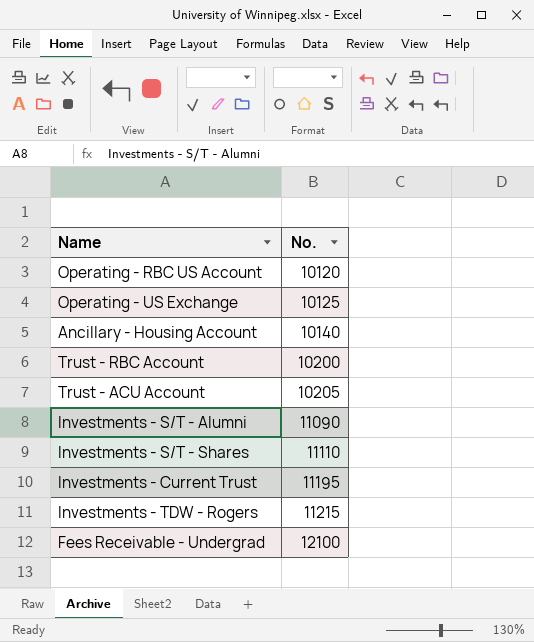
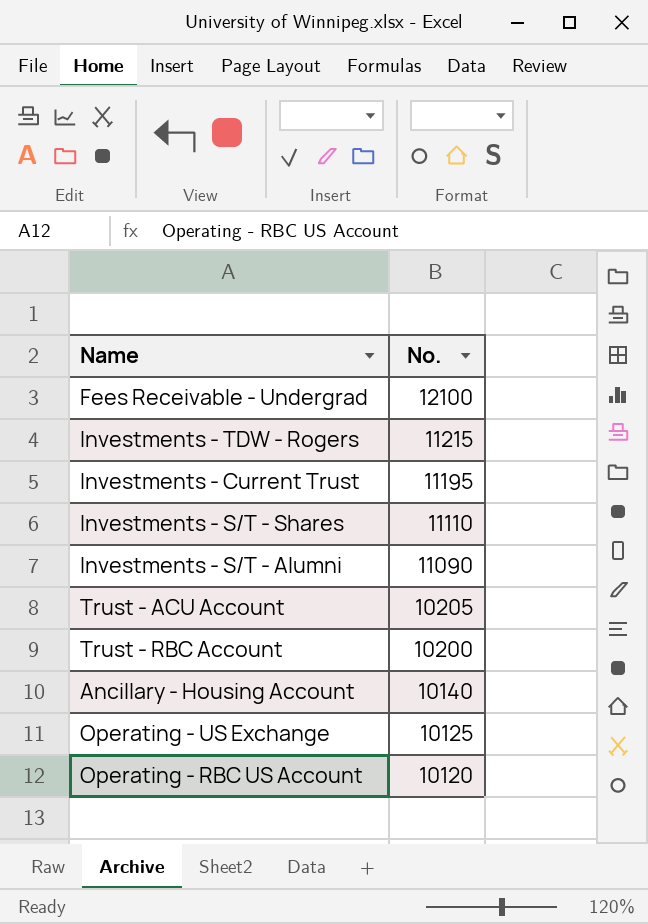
row order: No. ascending -> No. descending

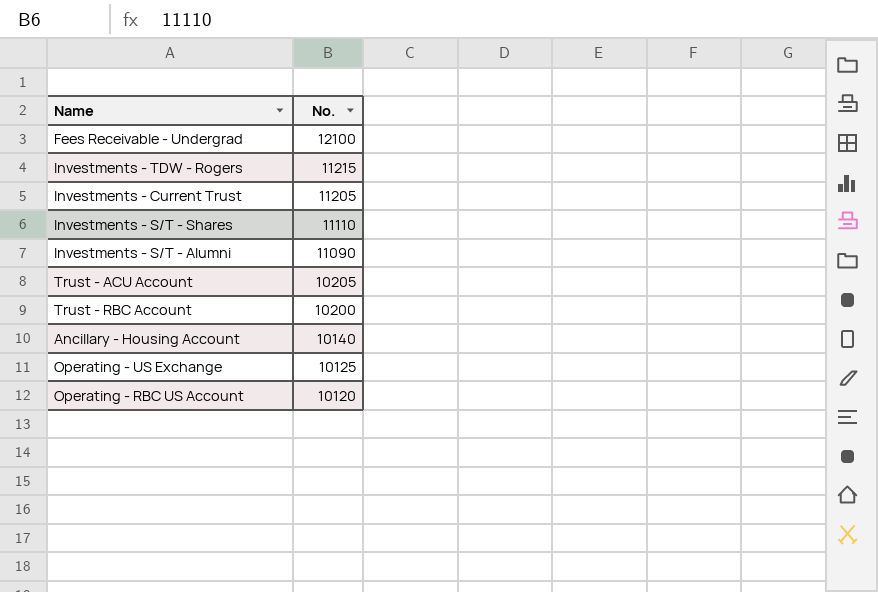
Investments - Current Trust | No.: 11195 -> 11205

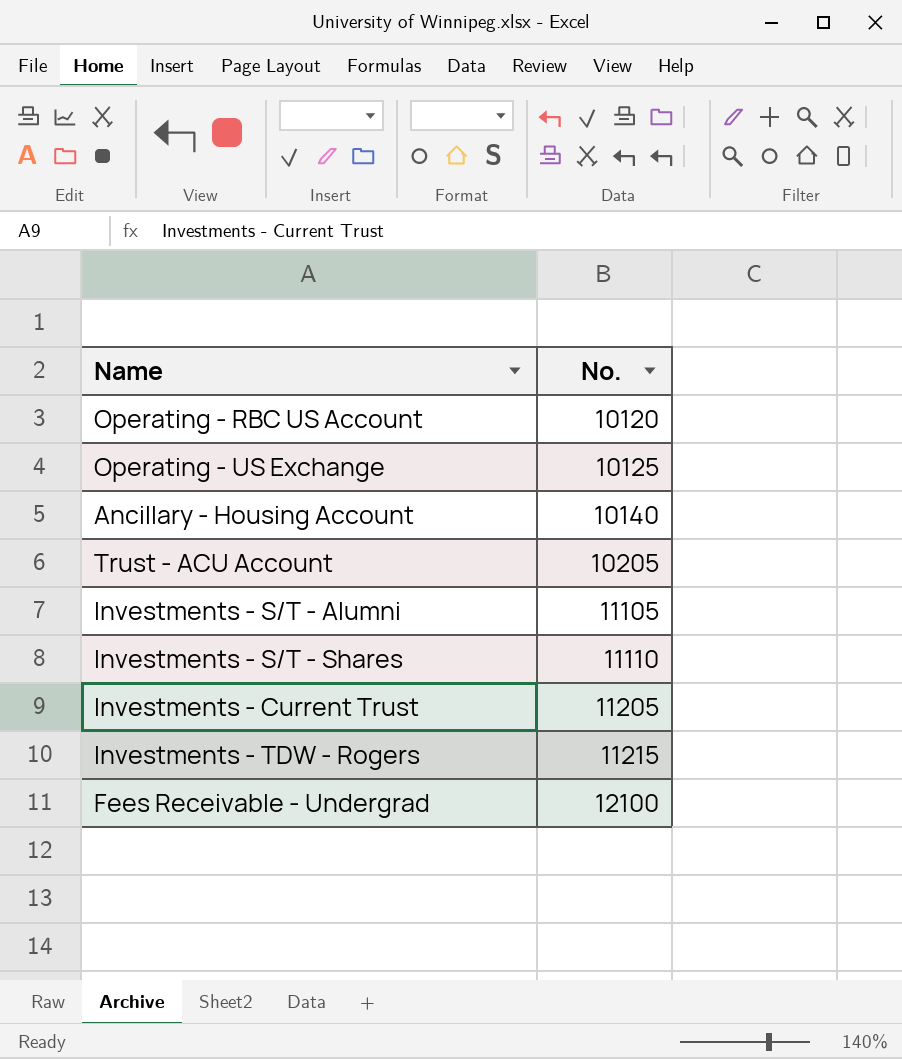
row order: No. descending -> No. ascending
row Trust - RBC Account: 10200 -> none
Investments - S/T - Alumni | No.: 11090 -> 11105

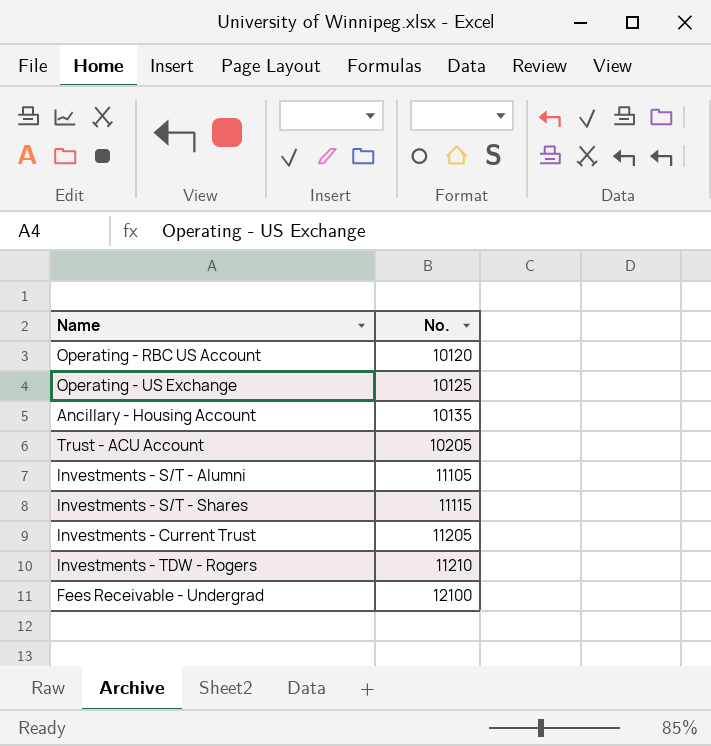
Ancillary - Housing Account | No.: 10140 -> 10135
Investments - S/T - Shares | No.: 11110 -> 11115
Investments - TDW - Rogers | No.: 11215 -> 11210

